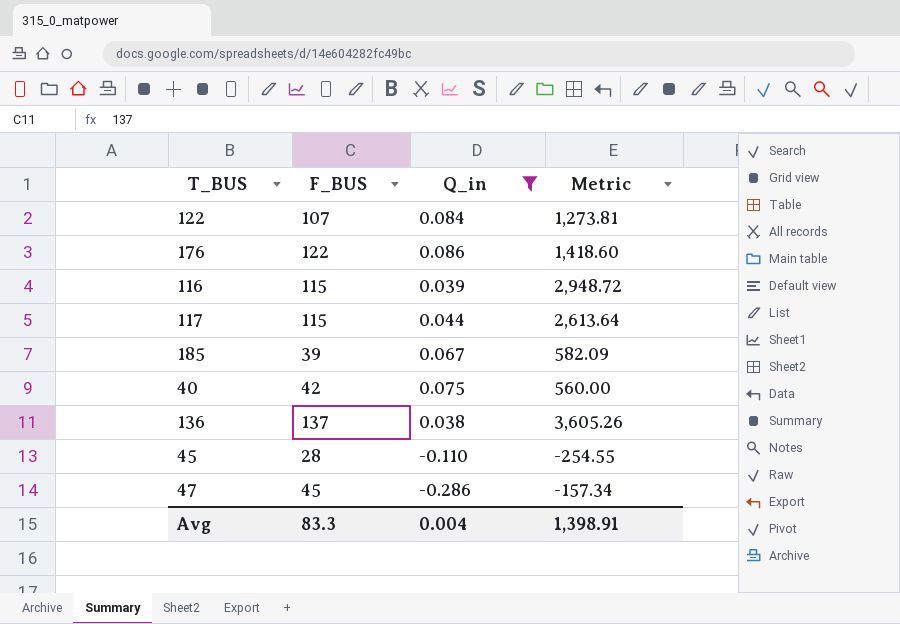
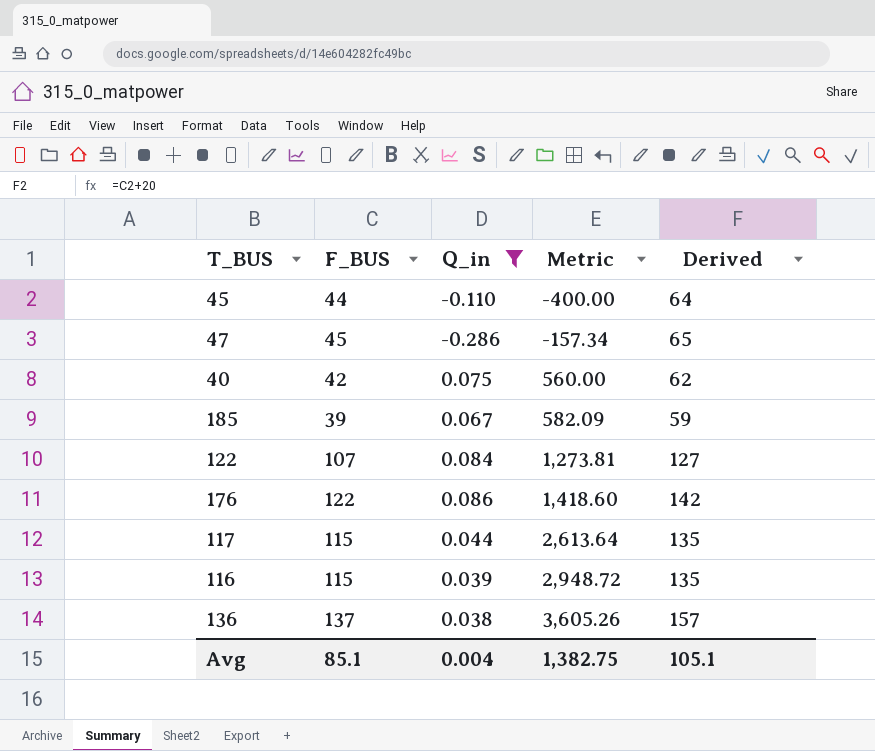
row order: none -> Metric ascending
column Derived | formula: none -> [F_BUS] + 20
45 | F_BUS: 28 -> 44
45 | Metric: -254.55 -> -400.00
Avg | F_BUS: 83.3 -> 85.1
Avg | Metric: 1,398.91 -> 1,382.75

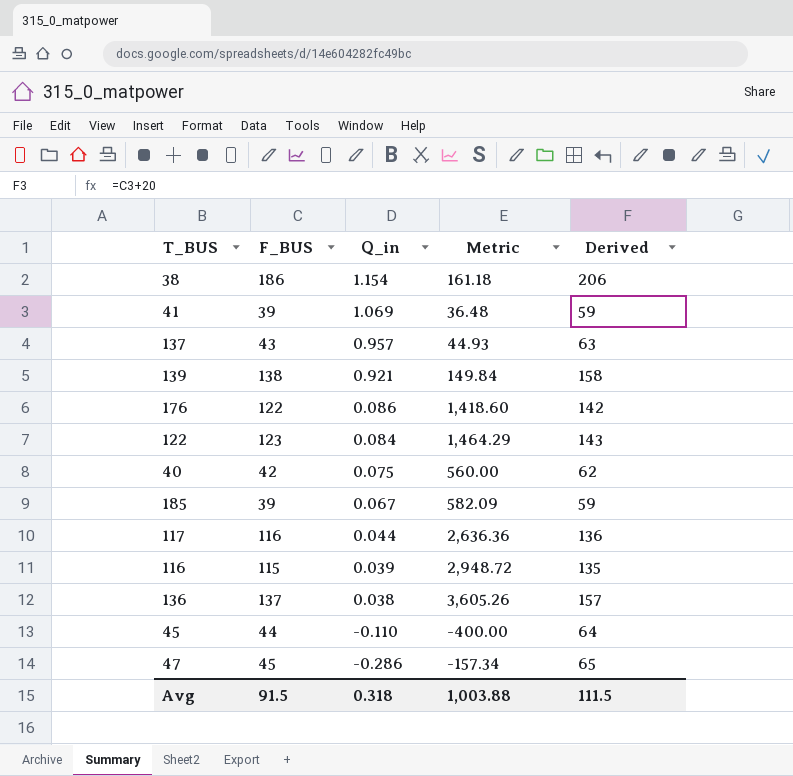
filter: Q_in <= 0.086 -> none
row order: Metric ascending -> Q_in descending
122 | F_BUS: 107 -> 123
122 | Metric: 1,273.81 -> 1,464.29
122 | Derived: 127 -> 143
117 | F_BUS: 115 -> 116
117 | Metric: 2,613.64 -> 2,636.36
117 | Derived: 135 -> 136
Avg | F_BUS: 85.1 -> 91.5
Avg | Q_in: 0.004 -> 0.318
Avg | Metric: 1,382.75 -> 1,003.88
Avg | Derived: 105.1 -> 111.5

